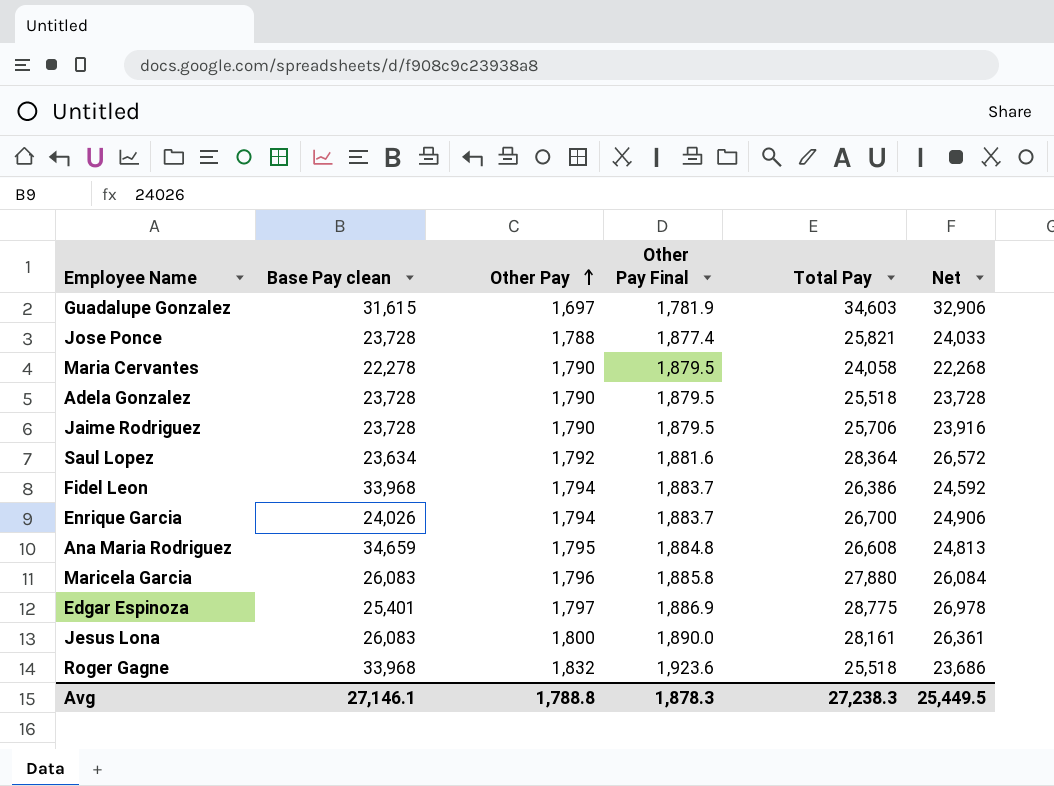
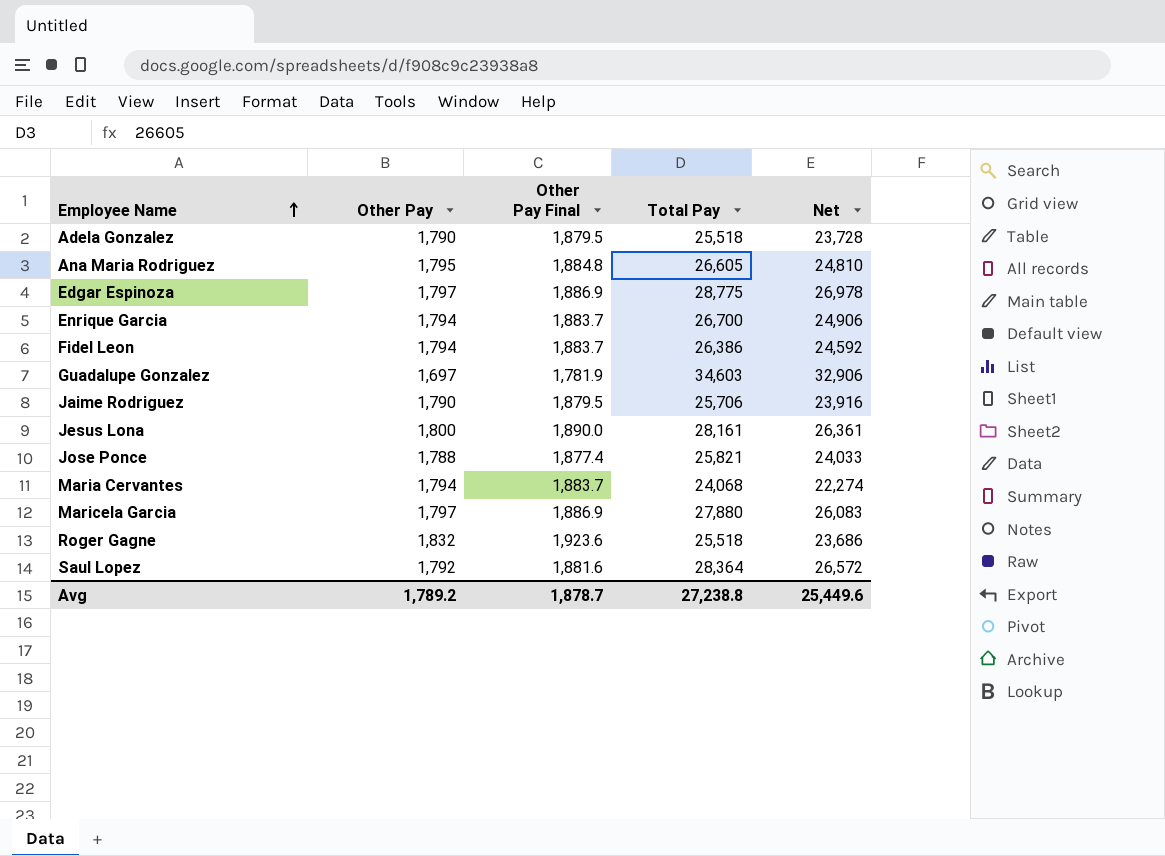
row order: Other Pay ascending -> Employee Name ascending
column Base Pay clean | position: 2 -> none
Ana Maria Rodriguez | Total Pay: 26,608 -> 26,605
Ana Maria Rodriguez | Net: 24,813 -> 24,810
Maria Cervantes | Other Pay: 1,790 -> 1,794
Maria Cervantes | Other Pay Final: 1,879.5 -> 1,883.7
Maria Cervantes | Total Pay: 24,058 -> 24,068
Maria Cervantes | Net: 22,268 -> 22,274
Maricela Garcia | Other Pay: 1,796 -> 1,797
Maricela Garcia | Other Pay Final: 1,885.8 -> 1,886.9
Maricela Garcia | Net: 26,084 -> 26,083
Avg | Other Pay: 1,788.8 -> 1,789.2
Avg | Other Pay Final: 1,878.3 -> 1,878.7
Avg | Total Pay: 27,238.3 -> 27,238.8
Avg | Net: 25,449.5 -> 25,449.6

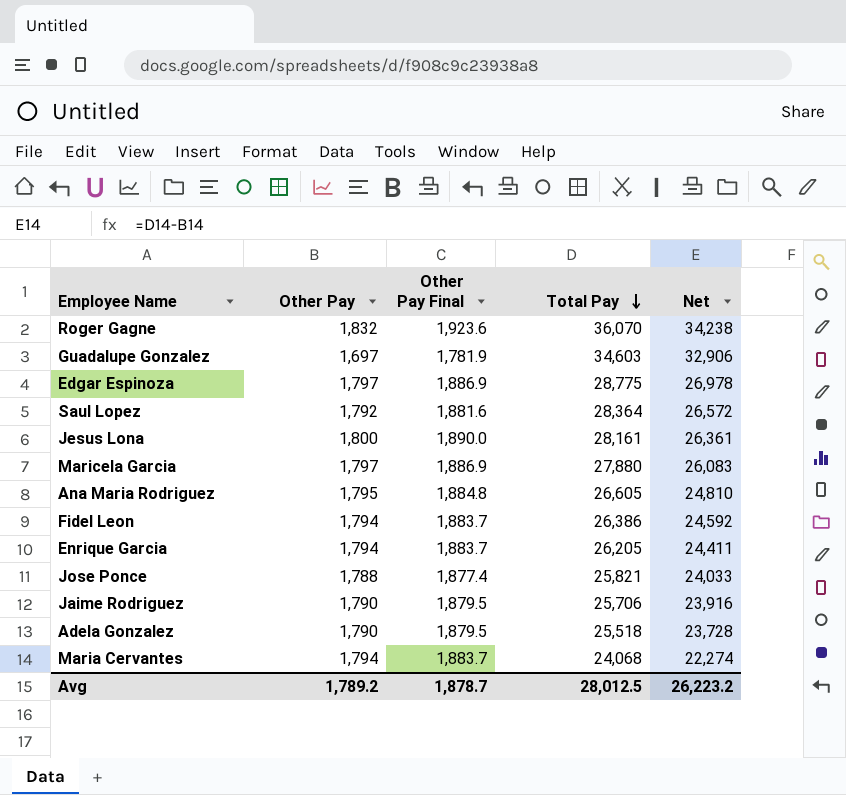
row order: Employee Name ascending -> Total Pay descending
Roger Gagne | Total Pay: 25,518 -> 36,070
Roger Gagne | Net: 23,686 -> 34,238
Enrique Garcia | Total Pay: 26,700 -> 26,205
Enrique Garcia | Net: 24,906 -> 24,411
Avg | Total Pay: 27,238.8 -> 28,012.5
Avg | Net: 25,449.6 -> 26,223.2

